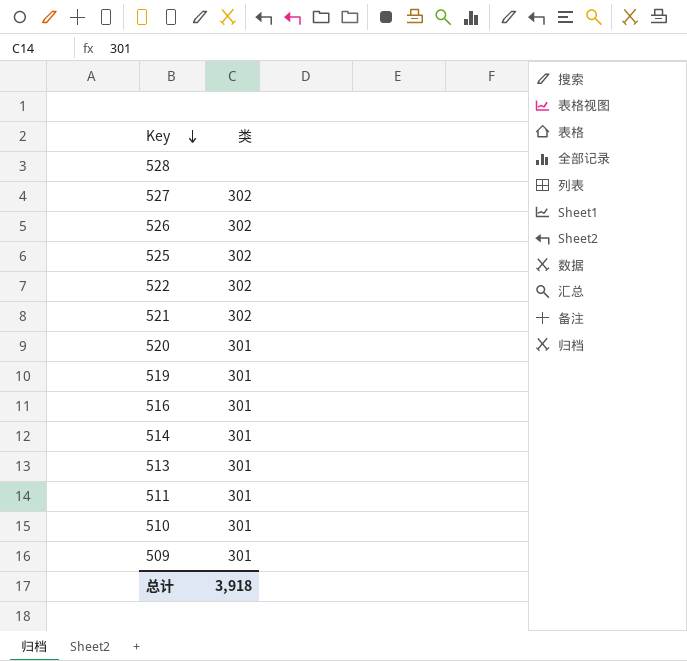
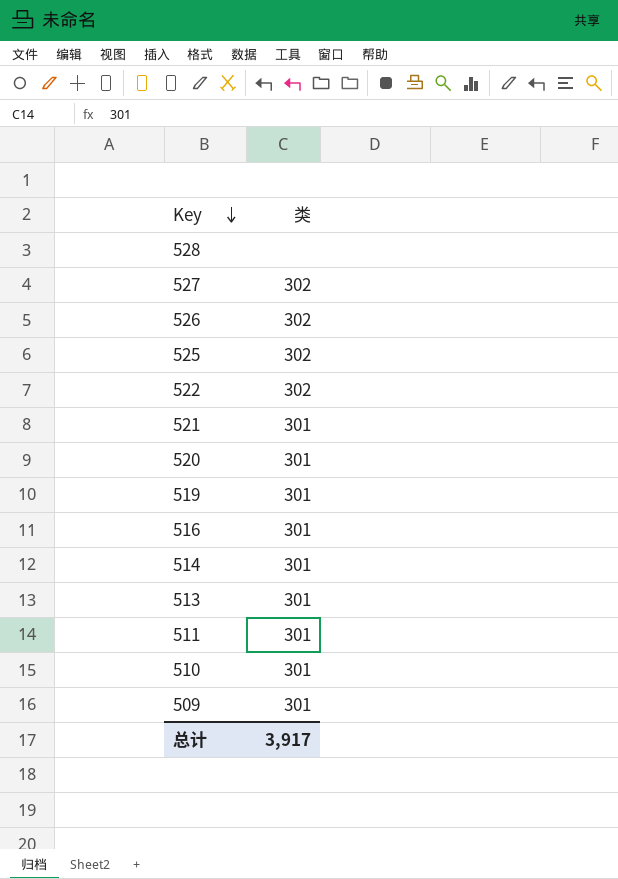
521 | 类: 302 -> 301
总计 | 类: 3,918 -> 3,917

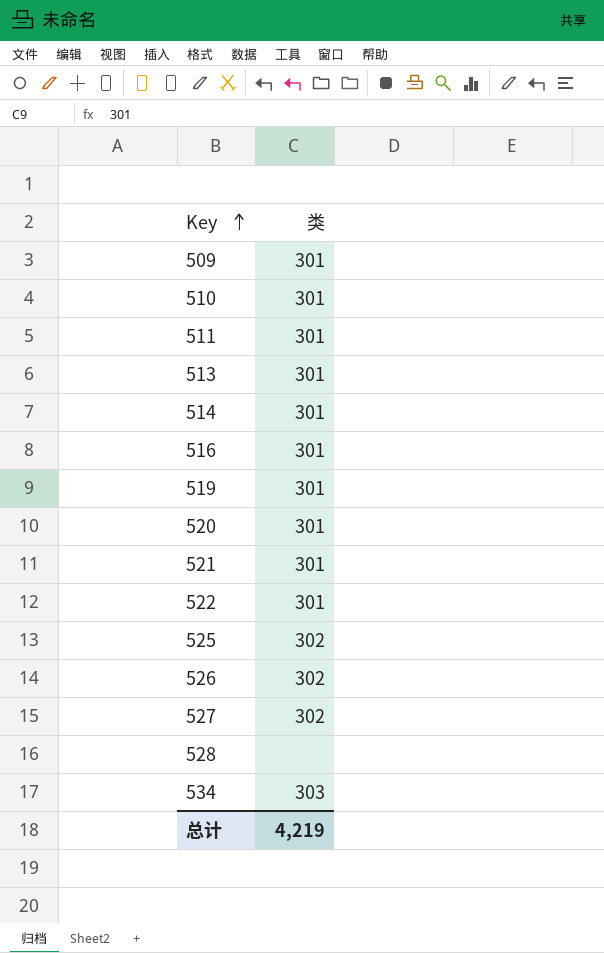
row order: Key descending -> Key ascending
522 | 类: 302 -> 301
row 534: none -> 303
总计 | 类: 3,917 -> 4,219

